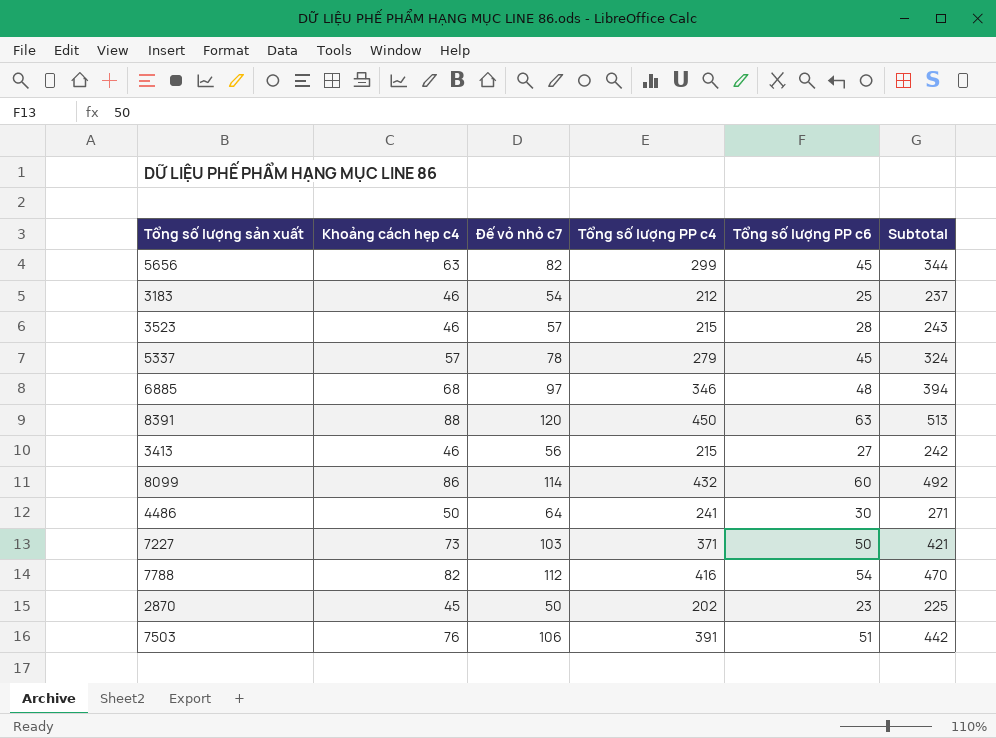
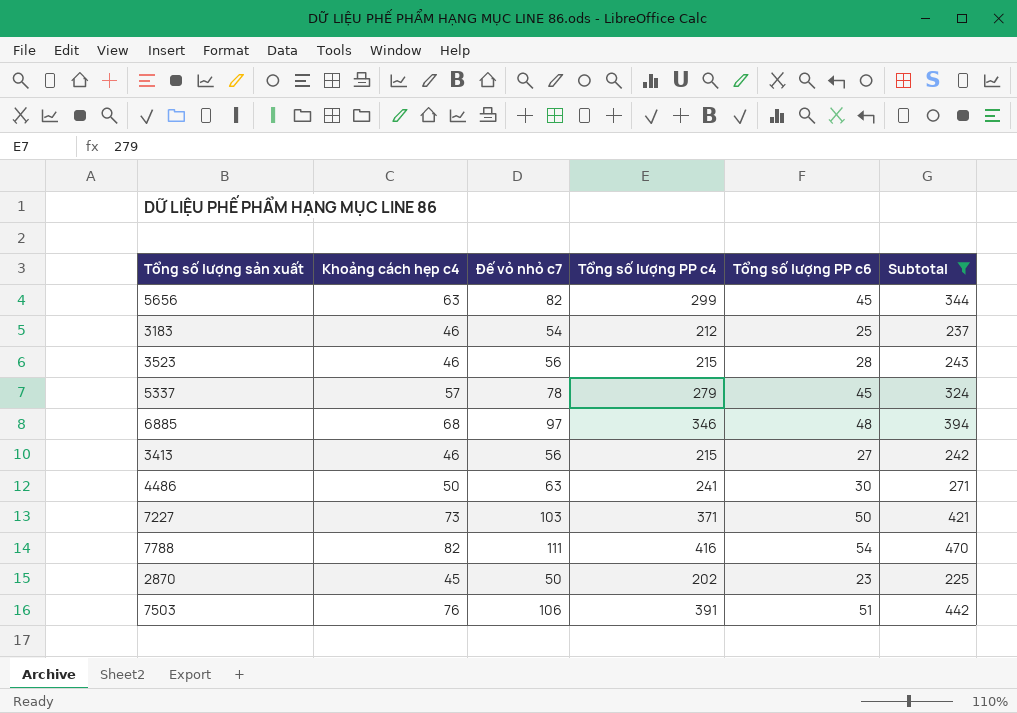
filter: none -> Subtotal <= 470
3523 | Đế vỏ nhỏ c7: 57 -> 56
4486 | Đế vỏ nhỏ c7: 64 -> 63
7788 | Đế vỏ nhỏ c7: 112 -> 111

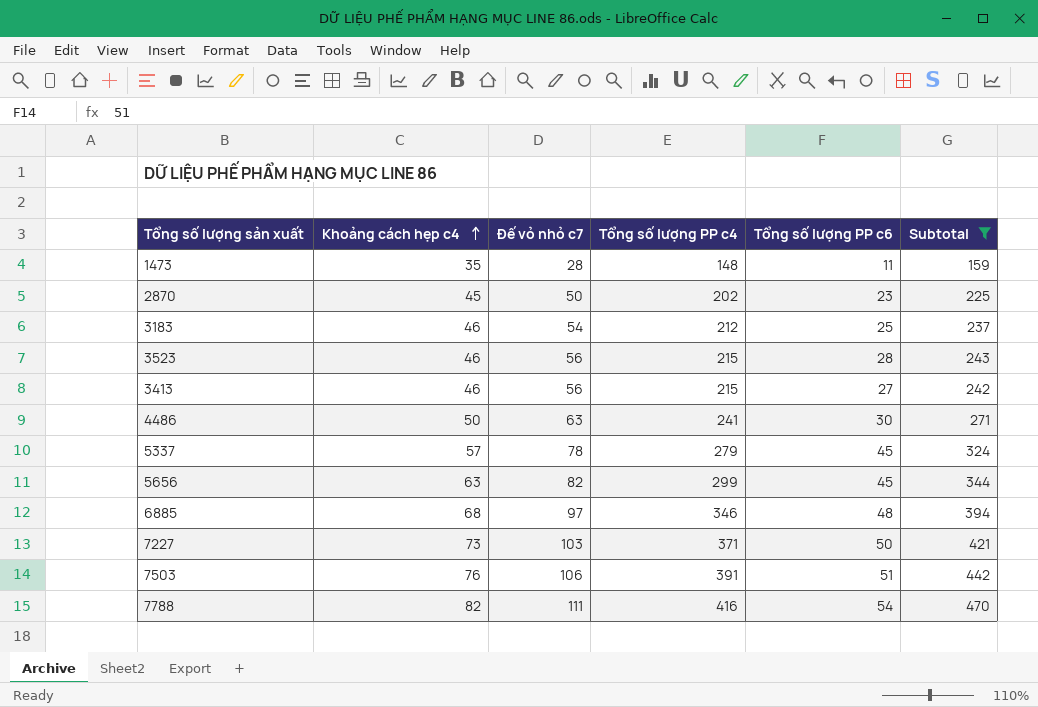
row order: none -> Khoảng cách hẹp c4 ascending
row 1473: none -> 35 | 28 | 148 | 11 | 159

